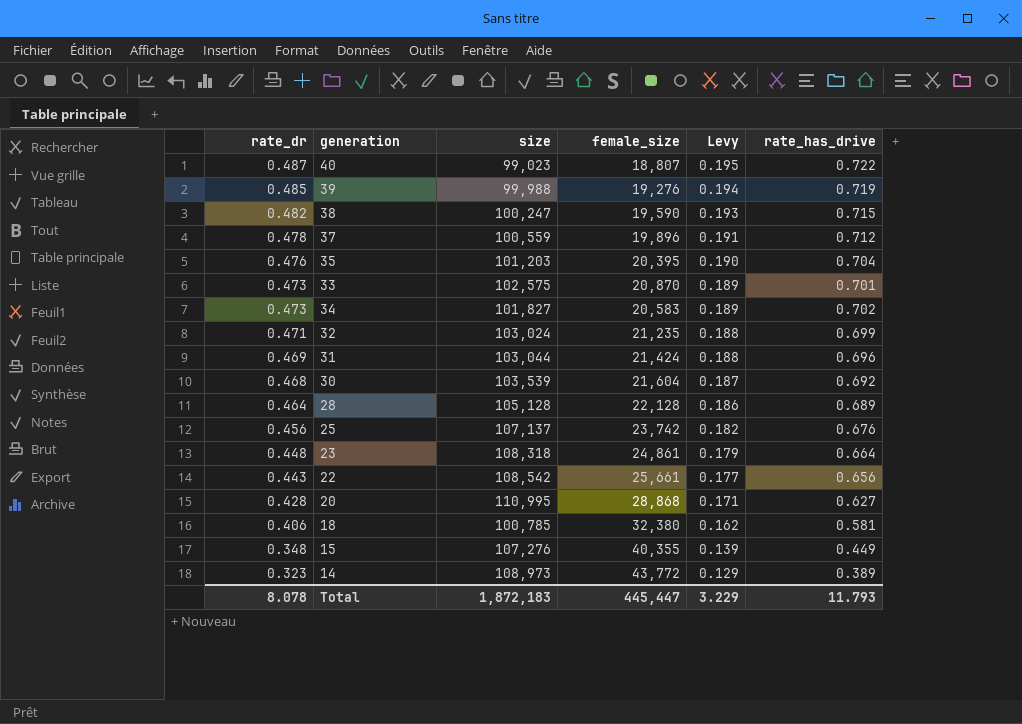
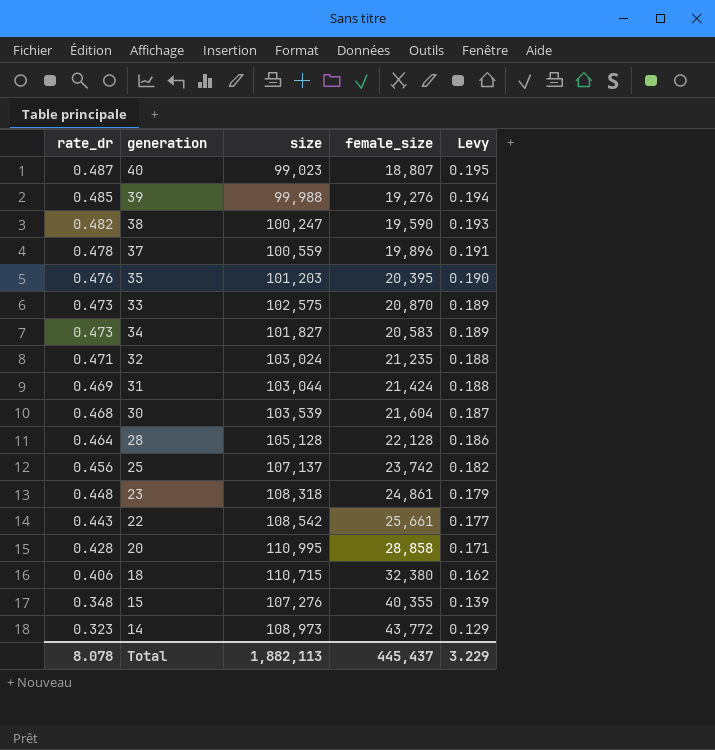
column rate_has_drive | position: 6 -> none
20 | female_size: 28,868 -> 28,858
18 | size: 100,785 -> 110,715
Total | size: 1,872,183 -> 1,882,113
Total | female_size: 445,447 -> 445,437

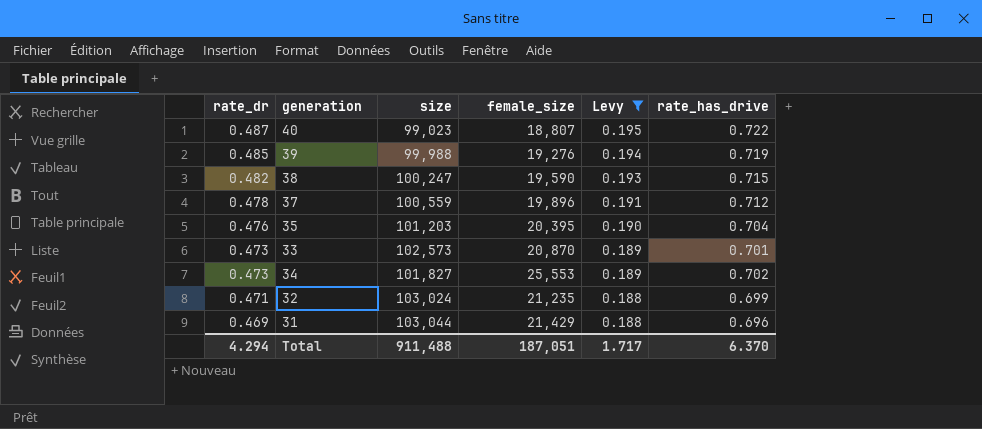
filter: none -> Levy >= 0.188
column rate_has_drive | position: none -> 6
33 | size: 102,575 -> 102,573
34 | female_size: 20,583 -> 25,553
31 | female_size: 21,424 -> 21,429
Total | rate_dr: 8.078 -> 4.294
Total | size: 1,882,113 -> 911,488
Total | female_size: 445,437 -> 187,051
Total | Levy: 3.229 -> 1.717

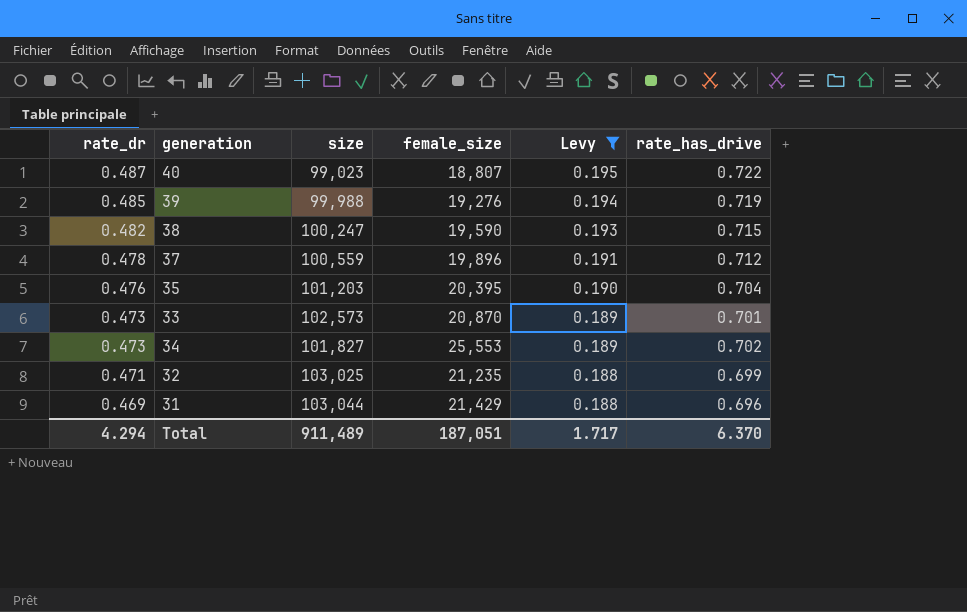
32 | size: 103,024 -> 103,025
Total | size: 911,488 -> 911,489

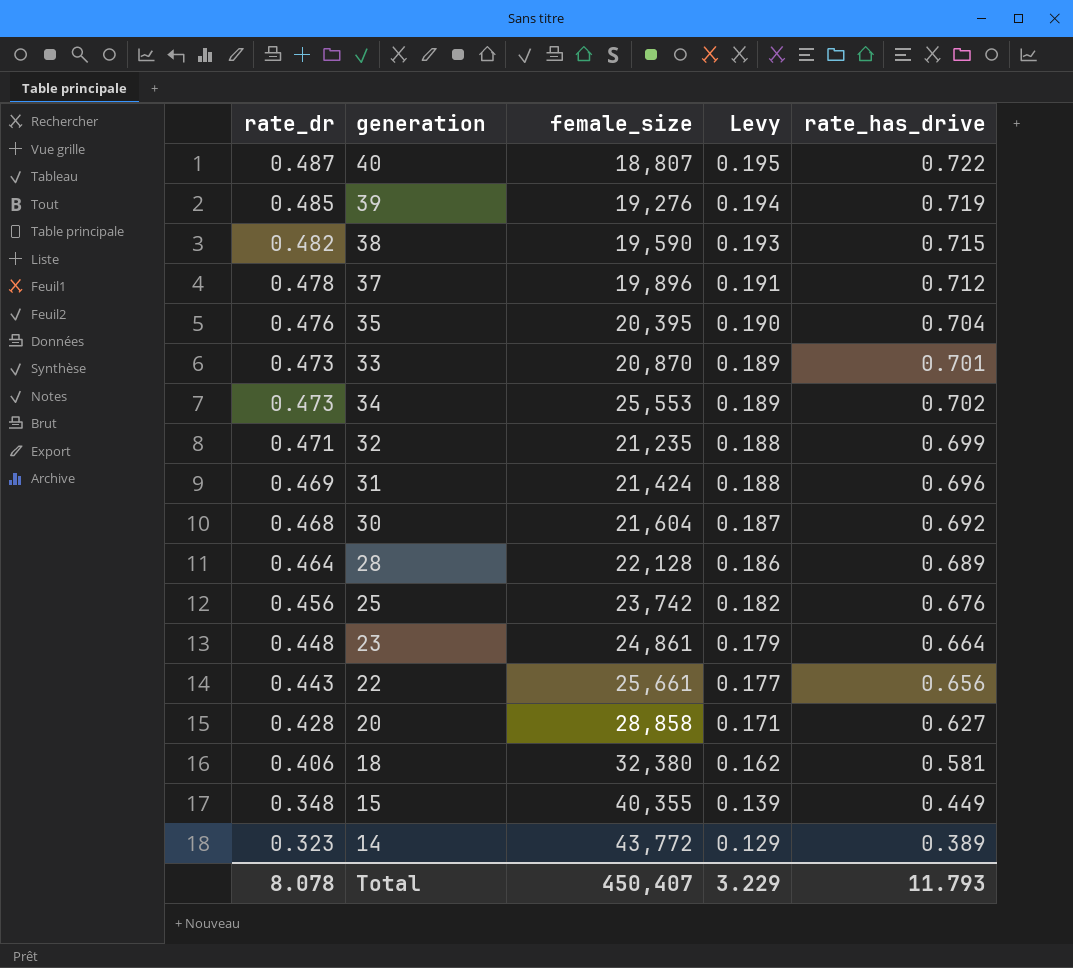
filter: Levy >= 0.188 -> none
column size | position: 3 -> none
31 | female_size: 21,429 -> 21,424
Total | rate_dr: 4.294 -> 8.078
Total | female_size: 187,051 -> 450,407
Total | Levy: 1.717 -> 3.229
Total | rate_has_drive: 6.370 -> 11.793

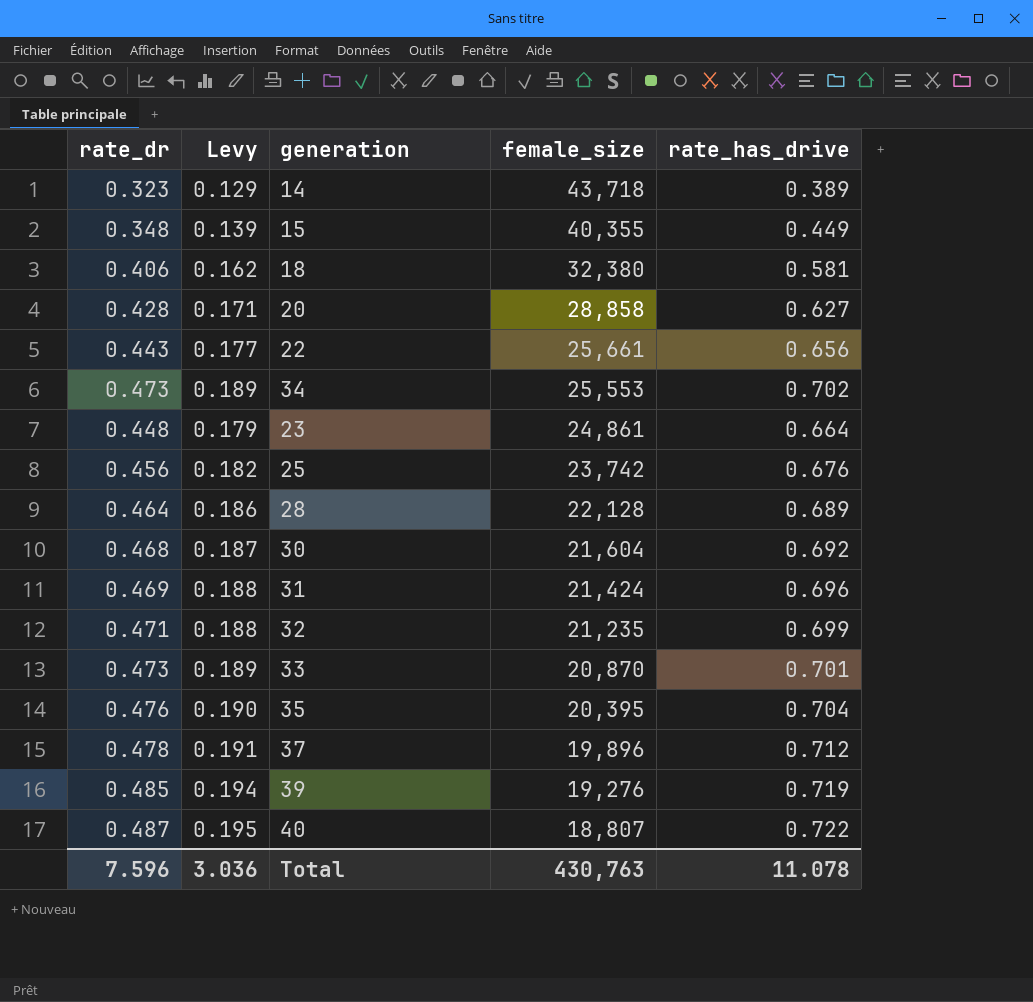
row order: rate_dr descending -> female_size descending
column Levy | position: 4 -> 2
row 38: 0.482 | 19,590 | 0.193 | 0.715 -> none
14 | female_size: 43,772 -> 43,718
Total | rate_dr: 8.078 -> 7.596
Total | Levy: 3.229 -> 3.036
Total | female_size: 450,407 -> 430,763
Total | rate_has_drive: 11.793 -> 11.078

